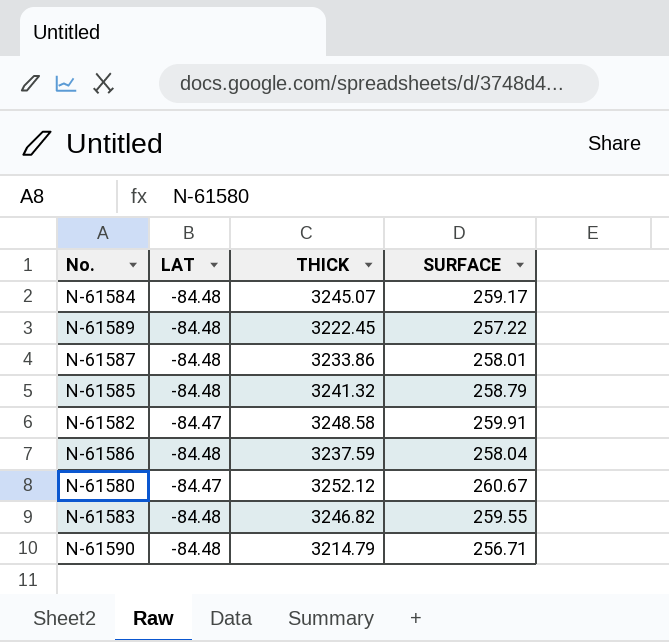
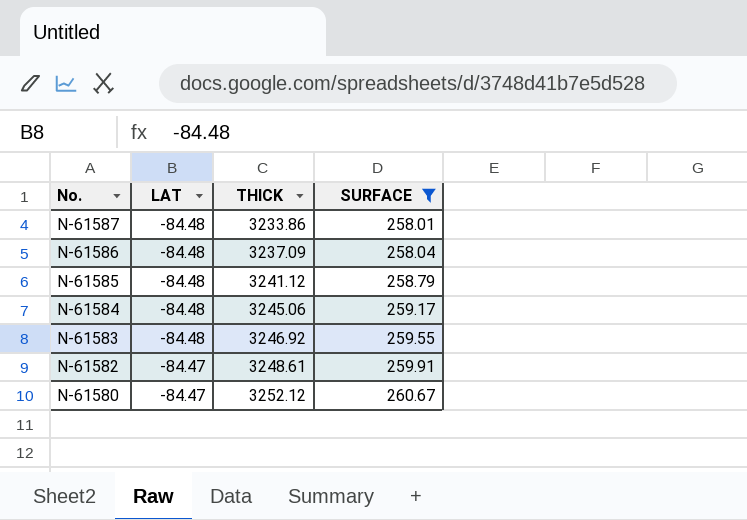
filter: none -> SURFACE >= 258.01
row order: none -> No. descending
N-61586 | THICK: 3237.59 -> 3237.09
N-61585 | THICK: 3241.32 -> 3241.12
N-61584 | THICK: 3245.07 -> 3245.06
N-61583 | THICK: 3246.82 -> 3246.92
N-61582 | THICK: 3248.58 -> 3248.61

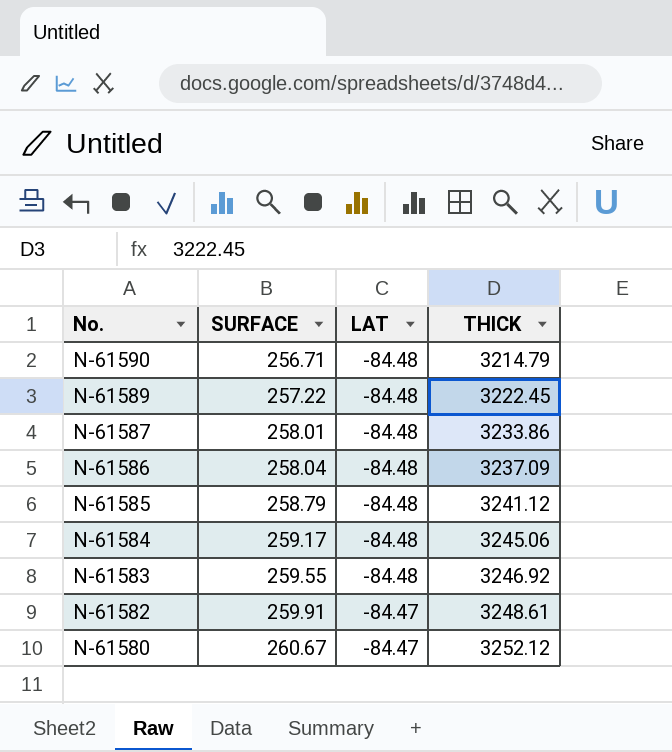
filter: SURFACE >= 258.01 -> none
column SURFACE | position: 4 -> 2

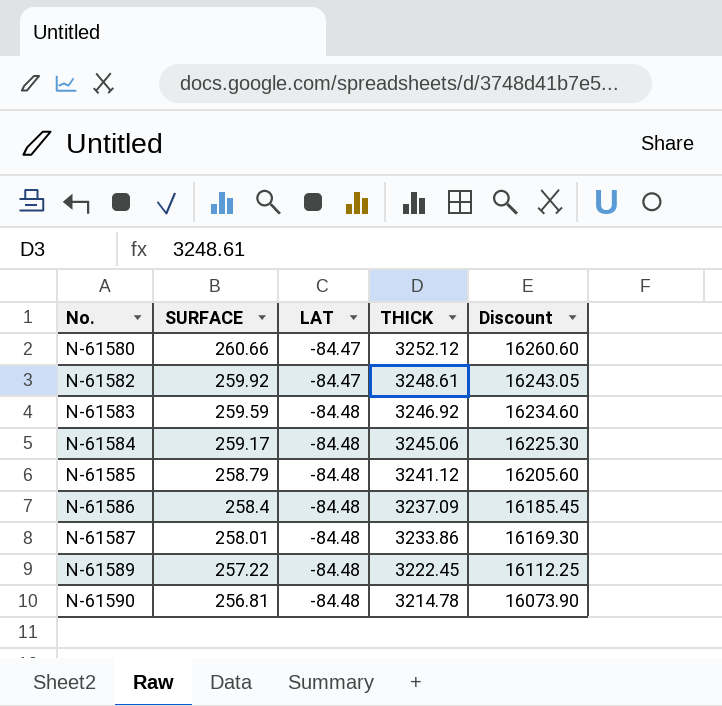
row order: No. descending -> No. ascending
column Discount | formula: none -> [THICK] * 5
N-61580 | SURFACE: 260.67 -> 260.66
N-61582 | SURFACE: 259.91 -> 259.92
N-61583 | SURFACE: 259.55 -> 259.59
N-61586 | SURFACE: 258.04 -> 258.4
N-61590 | SURFACE: 256.71 -> 256.81
N-61590 | THICK: 3214.79 -> 3214.78

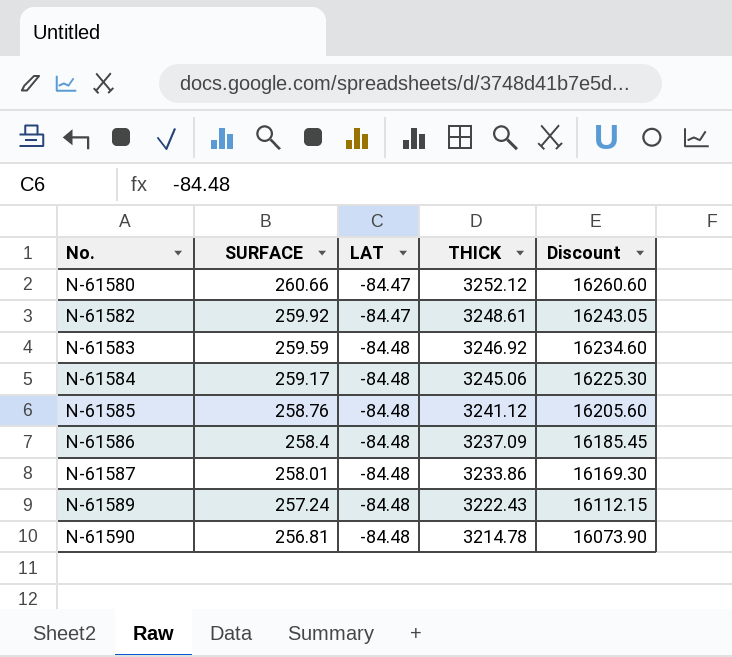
N-61585 | SURFACE: 258.79 -> 258.76
N-61589 | SURFACE: 257.22 -> 257.24
N-61589 | THICK: 3222.45 -> 3222.43
N-61589 | Discount: 16112.25 -> 16112.15

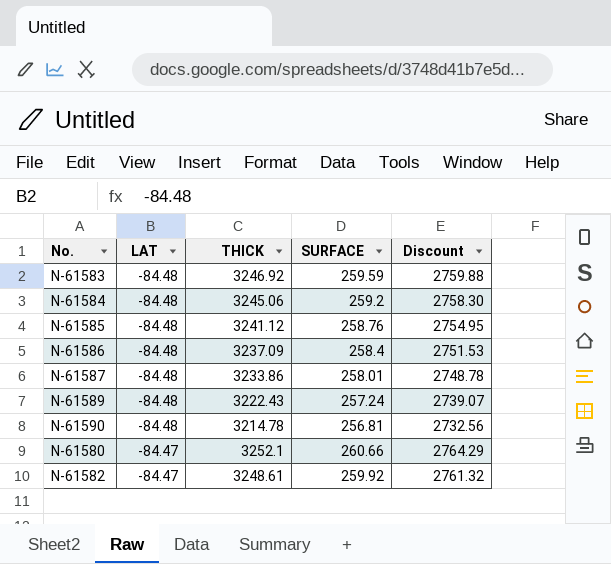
row order: No. ascending -> LAT ascending
column SURFACE | position: 2 -> 4
column Discount | formula: [THICK] * 5 -> [THICK] * 0.85
N-61584 | SURFACE: 259.17 -> 259.2
N-61580 | THICK: 3252.12 -> 3252.1

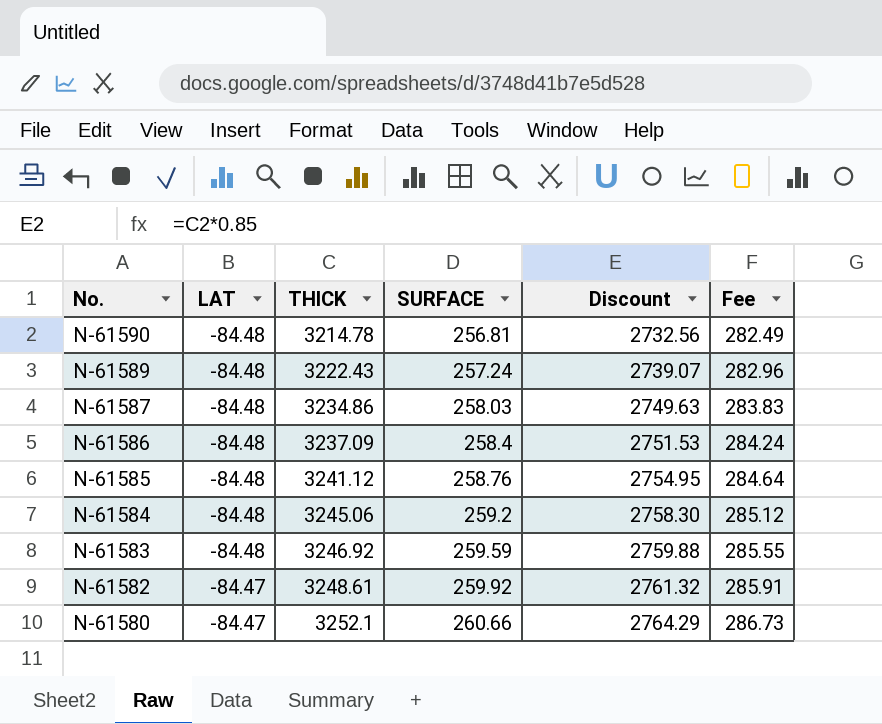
row order: LAT ascending -> No. descending
column Fee | formula: none -> [SURFACE] * 1.1
N-61587 | THICK: 3233.86 -> 3234.86
N-61587 | SURFACE: 258.01 -> 258.03
N-61587 | Discount: 2748.78 -> 2749.63

